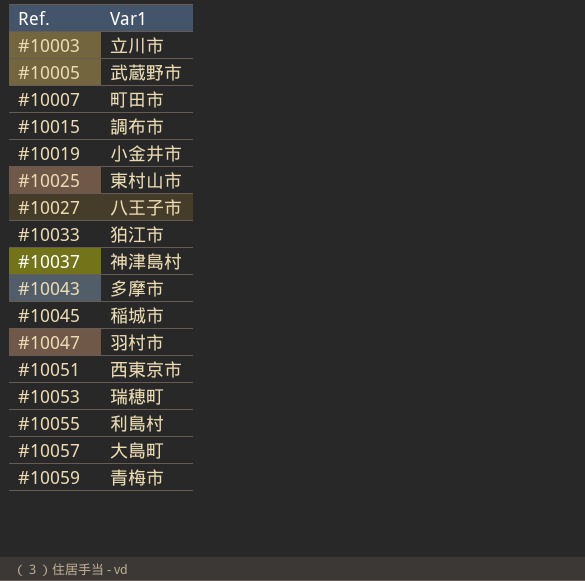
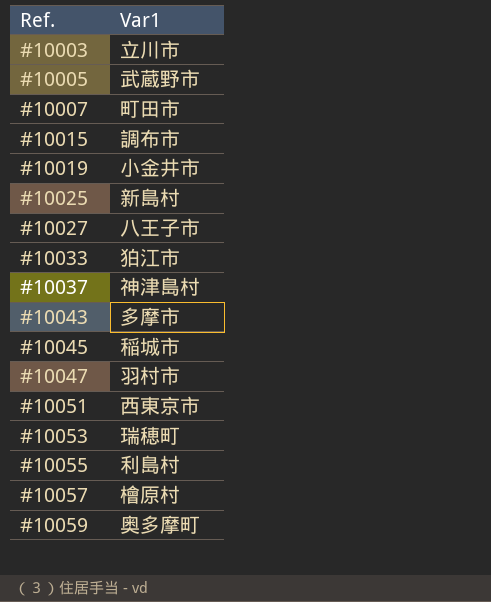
#10025 | Var1: 東村山市 -> 新島村
#10057 | Var1: 大島町 -> 檜原村
#10059 | Var1: 青梅市 -> 奥多摩町

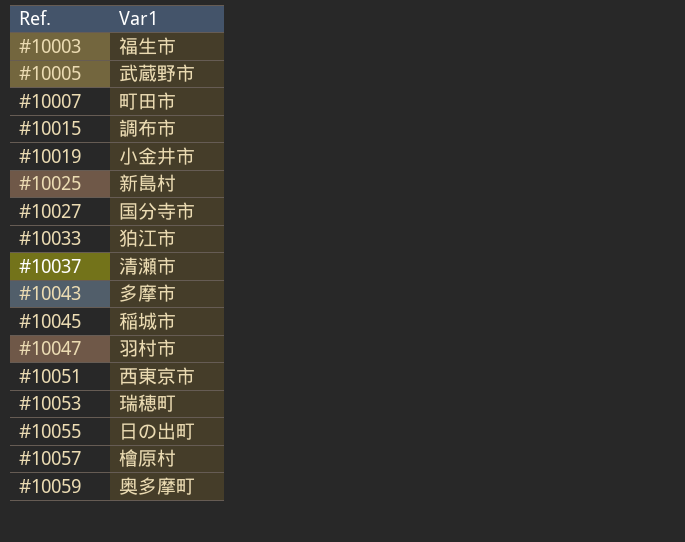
#10003 | Var1: 立川市 -> 福生市
#10027 | Var1: 八王子市 -> 国分寺市
#10037 | Var1: 神津島村 -> 清瀬市
#10055 | Var1: 利島村 -> 日の出町

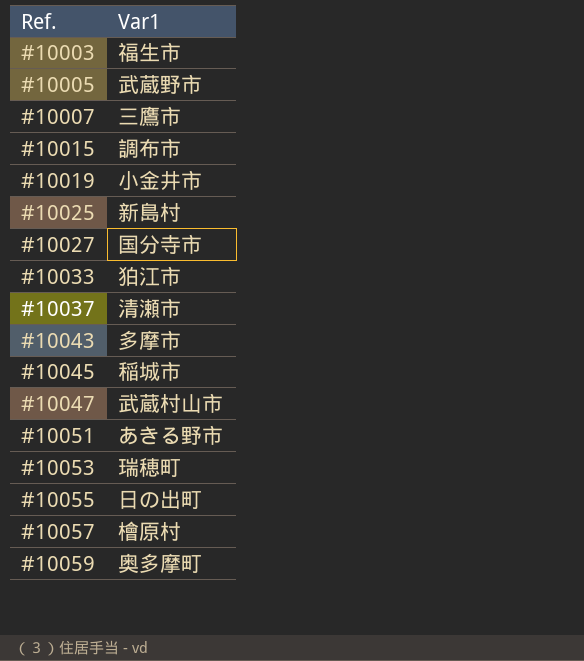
#10007 | Var1: 町田市 -> 三鷹市
#10047 | Var1: 羽村市 -> 武蔵村山市
#10051 | Var1: 西東京市 -> あきる野市

